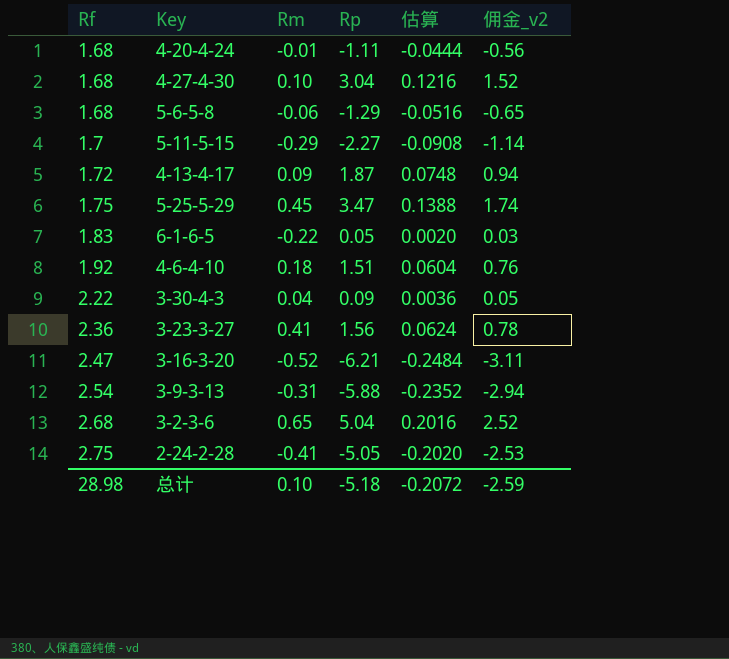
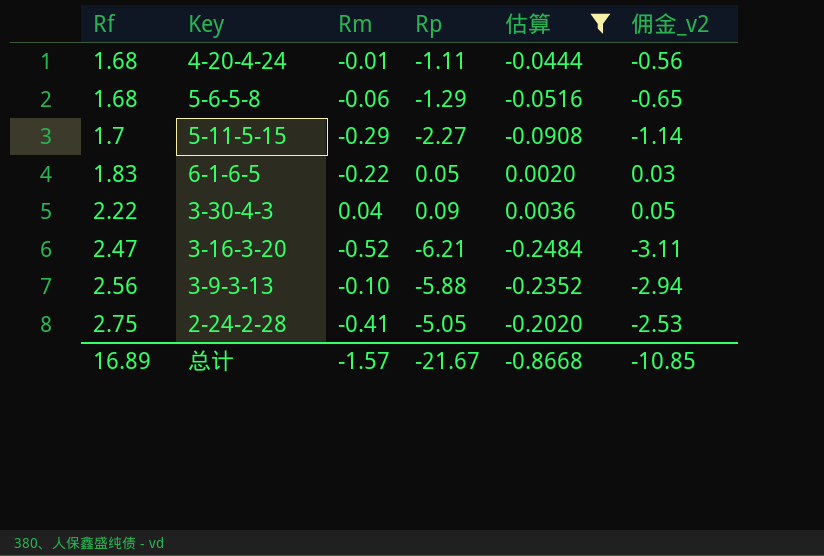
filter: none -> 估算 <= 0.0036
3-9-3-13 | Rf: 2.54 -> 2.56
3-9-3-13 | Rm: -0.31 -> -0.10
总计 | Rf: 28.98 -> 16.89
总计 | Rm: 0.10 -> -1.57
总计 | Rp: -5.18 -> -21.67
总计 | 估算: -0.2072 -> -0.8668
总计 | 佣金_v2: -2.59 -> -10.85

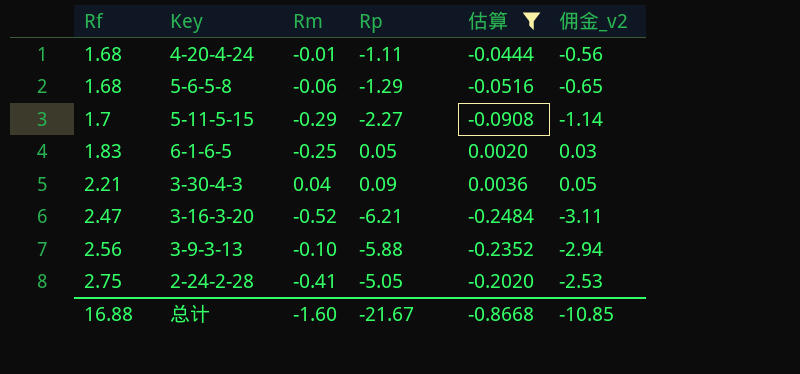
6-1-6-5 | Rm: -0.22 -> -0.25
3-30-4-3 | Rf: 2.22 -> 2.21
总计 | Rf: 16.89 -> 16.88
总计 | Rm: -1.57 -> -1.60

